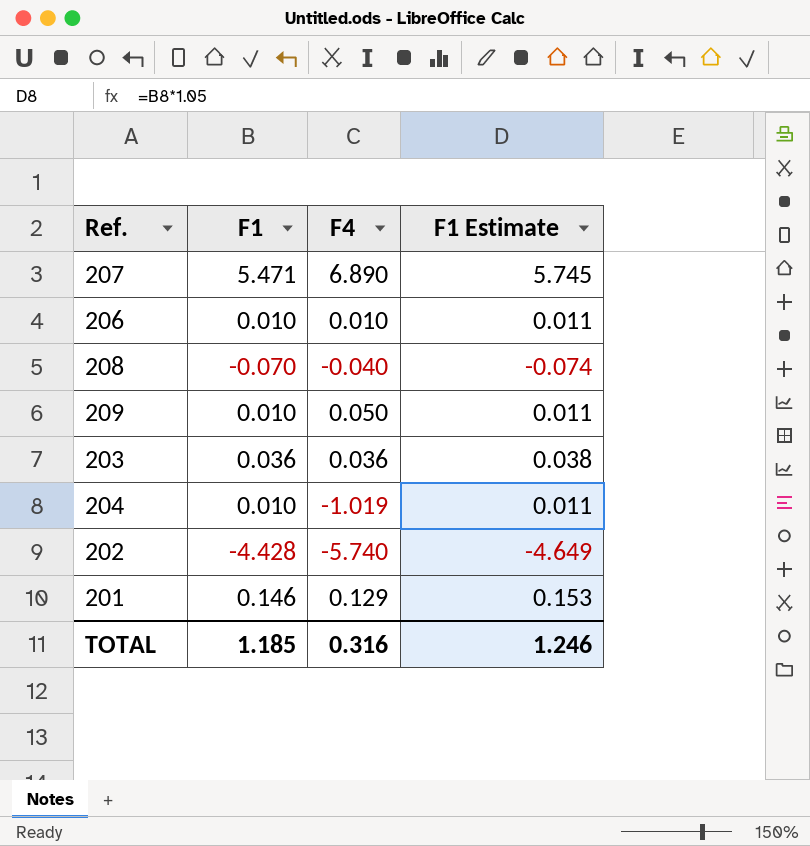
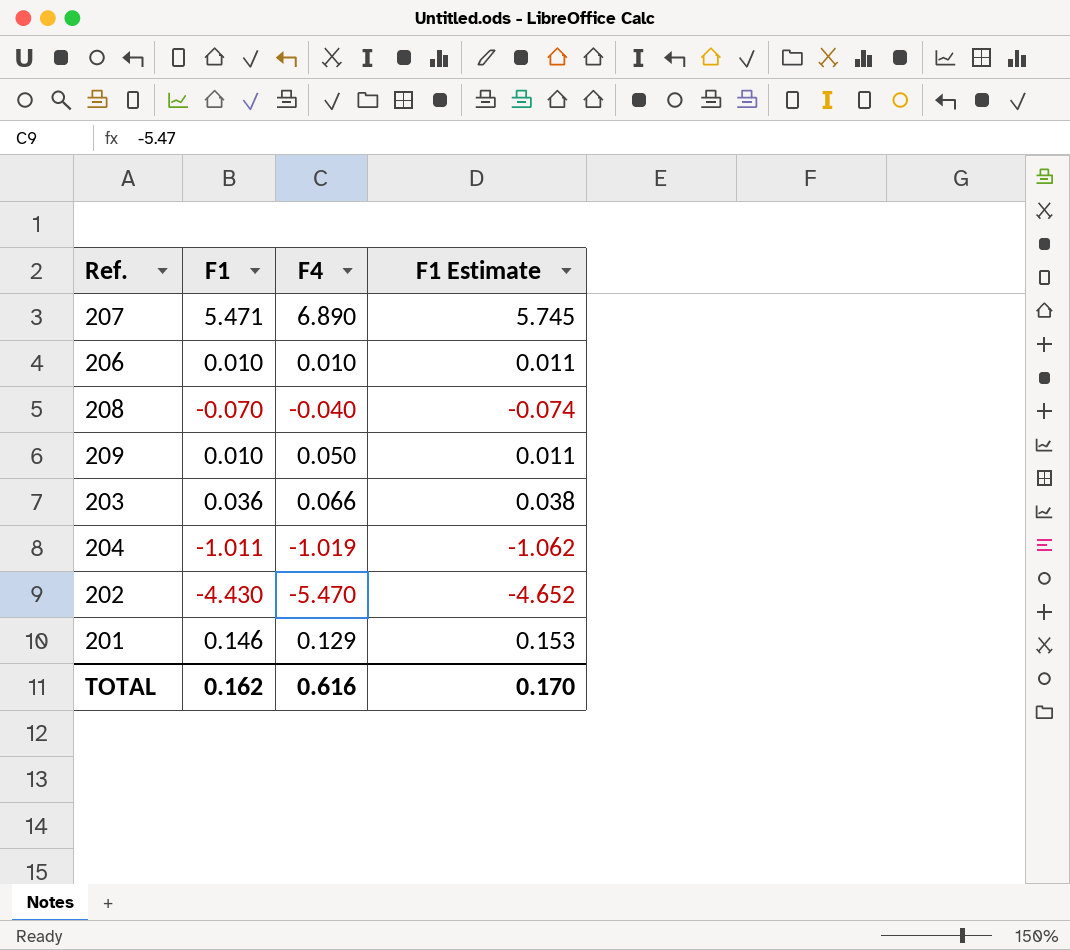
203 | F4: 0.036 -> 0.066
204 | F1: 0.010 -> -1.011
204 | F1 Estimate: 0.011 -> -1.062
202 | F1: -4.428 -> -4.430
202 | F4: -5.740 -> -5.470
202 | F1 Estimate: -4.649 -> -4.652
TOTAL | F1: 1.185 -> 0.162
TOTAL | F4: 0.316 -> 0.616
TOTAL | F1 Estimate: 1.246 -> 0.170

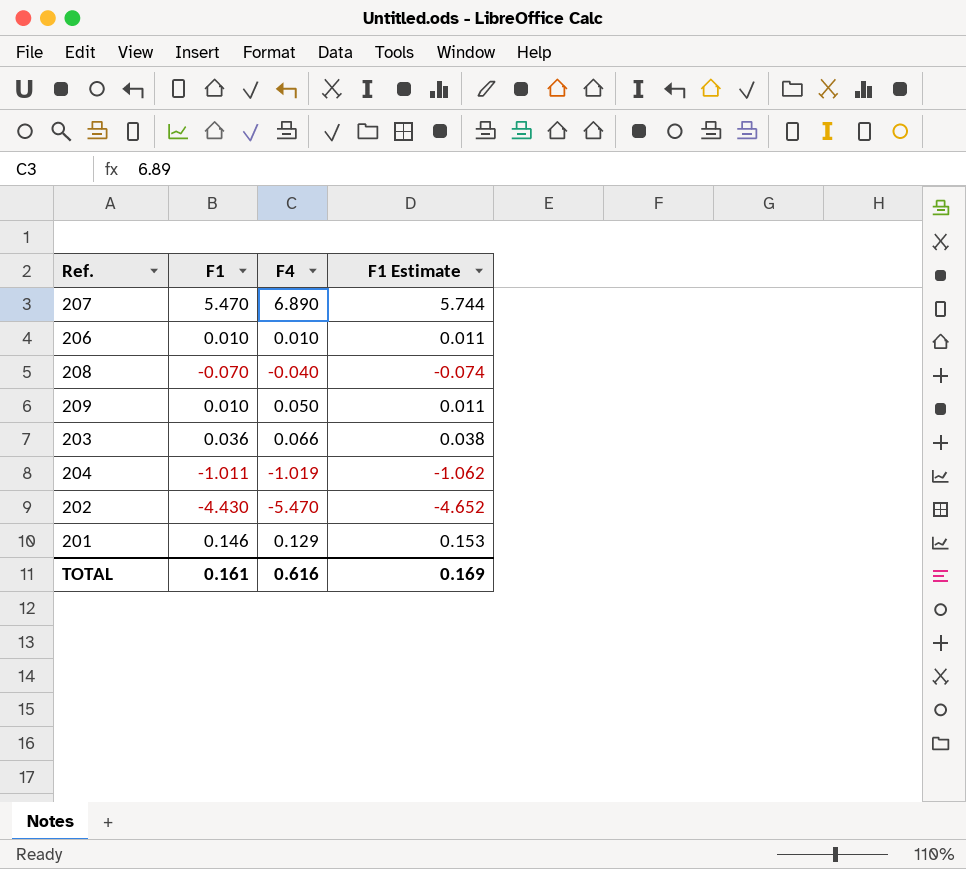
207 | F1: 5.471 -> 5.470
207 | F1 Estimate: 5.745 -> 5.744
TOTAL | F1: 0.162 -> 0.161
TOTAL | F1 Estimate: 0.170 -> 0.169

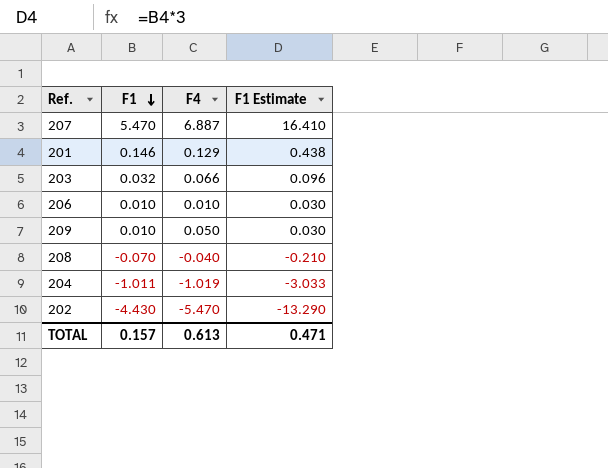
row order: none -> F1 descending
column F1 Estimate | formula: [F1] * 1.05 -> [F1] * 3
207 | F4: 6.890 -> 6.887
203 | F1: 0.036 -> 0.032
TOTAL | F1: 0.161 -> 0.157
TOTAL | F4: 0.616 -> 0.613
TOTAL | F1 Estimate: 0.169 -> 0.471

